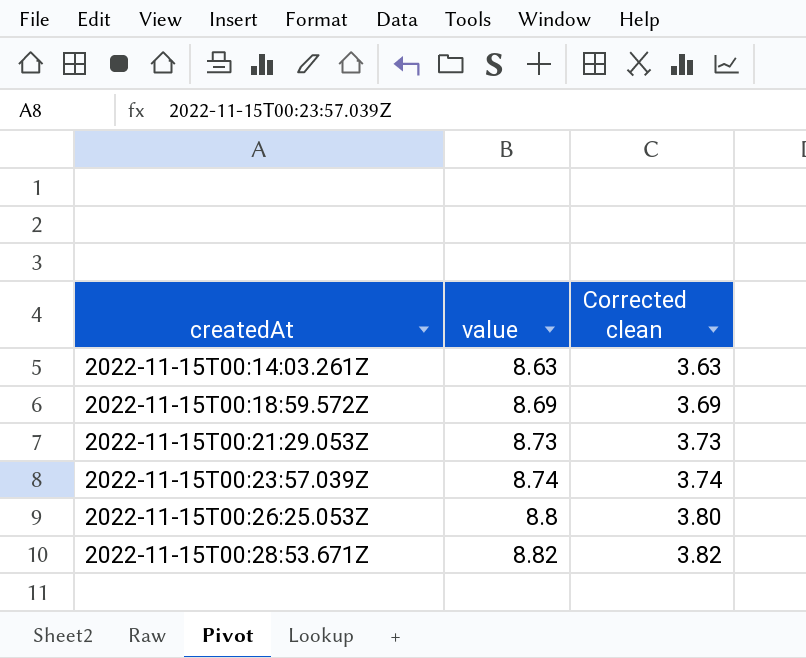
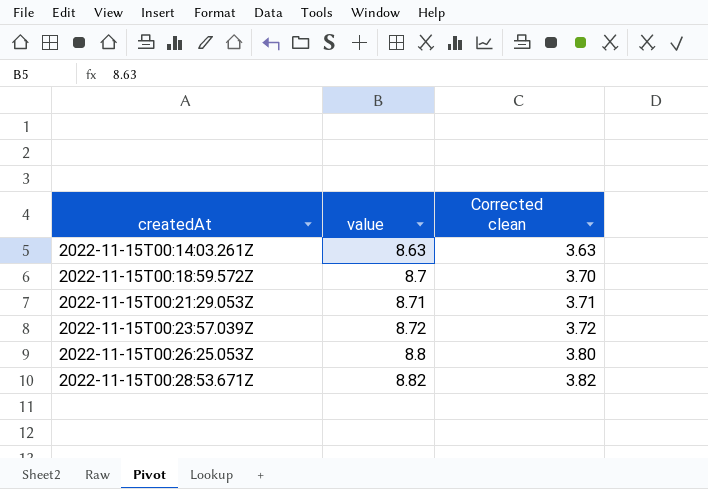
2022-11-15T00:18:59.572Z | value: 8.69 -> 8.7
2022-11-15T00:18:59.572Z | Corrected clean: 3.69 -> 3.70
2022-11-15T00:21:29.053Z | value: 8.73 -> 8.71
2022-11-15T00:21:29.053Z | Corrected clean: 3.73 -> 3.71
2022-11-15T00:23:57.039Z | value: 8.74 -> 8.72
2022-11-15T00:23:57.039Z | Corrected clean: 3.74 -> 3.72

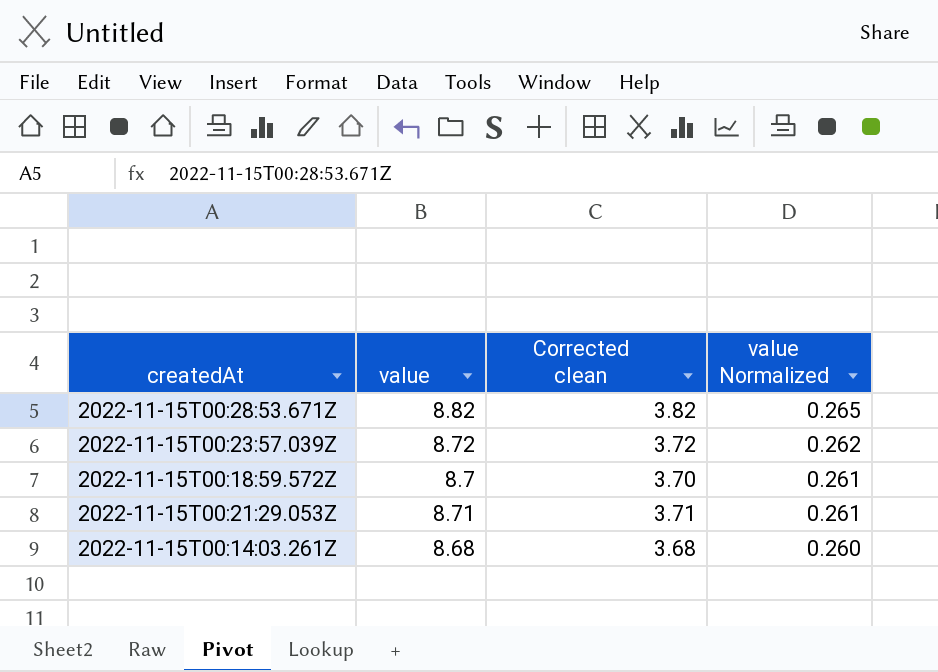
row order: createdAt ascending -> value Normalized descending
column value Normalized | formula: none -> [value] * 0.03
row 2022-11-15T00:26:25.053Z: 8.8 | 3.80 -> none
2022-11-15T00:14:03.261Z | value: 8.63 -> 8.68
2022-11-15T00:14:03.261Z | Corrected clean: 3.63 -> 3.68

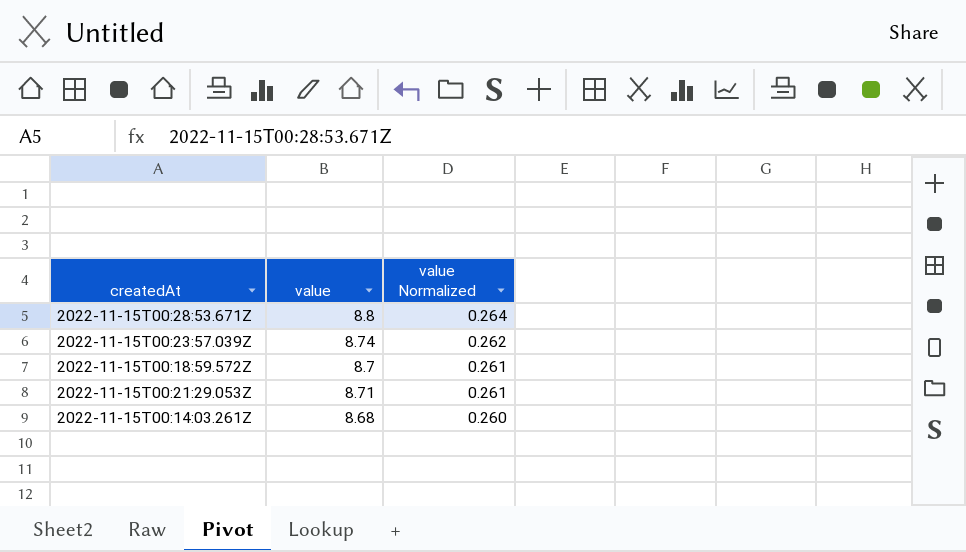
column Corrected clean | formula: [value] - 5 -> none
2022-11-15T00:28:53.671Z | value: 8.82 -> 8.8
2022-11-15T00:28:53.671Z | value Normalized: 0.265 -> 0.264
2022-11-15T00:23:57.039Z | value: 8.72 -> 8.74

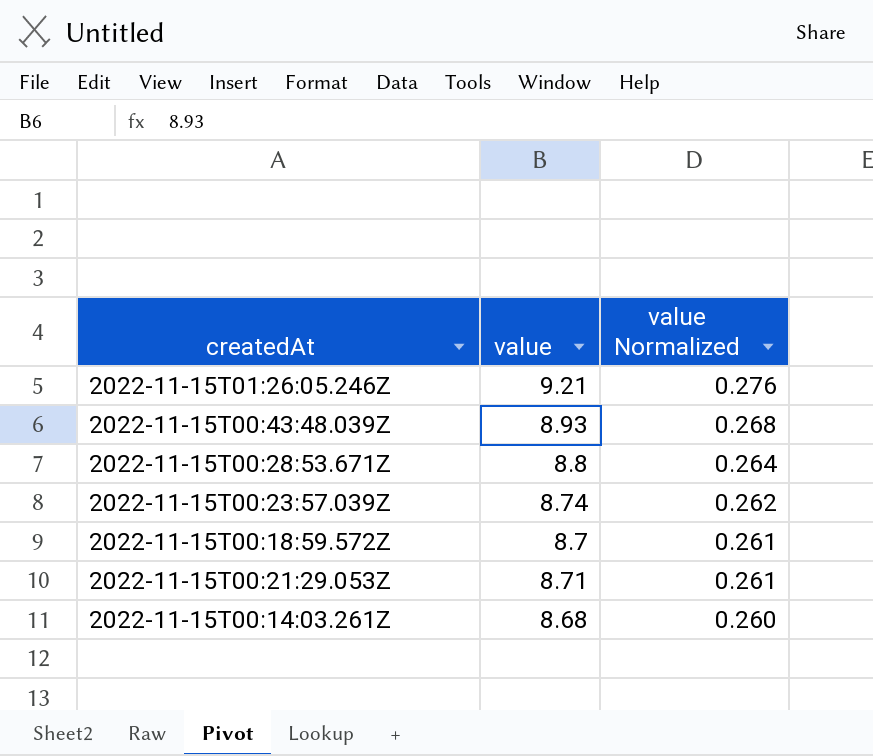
row 2022-11-15T01:26:05.246Z: none -> 9.21 | 0.276
row 2022-11-15T00:43:48.039Z: none -> 8.93 | 0.268

